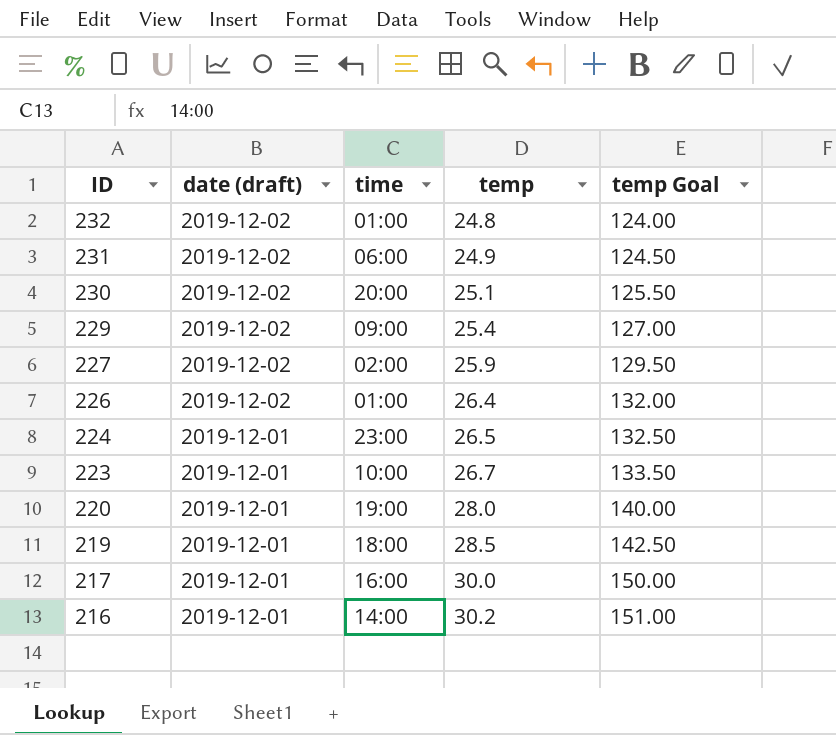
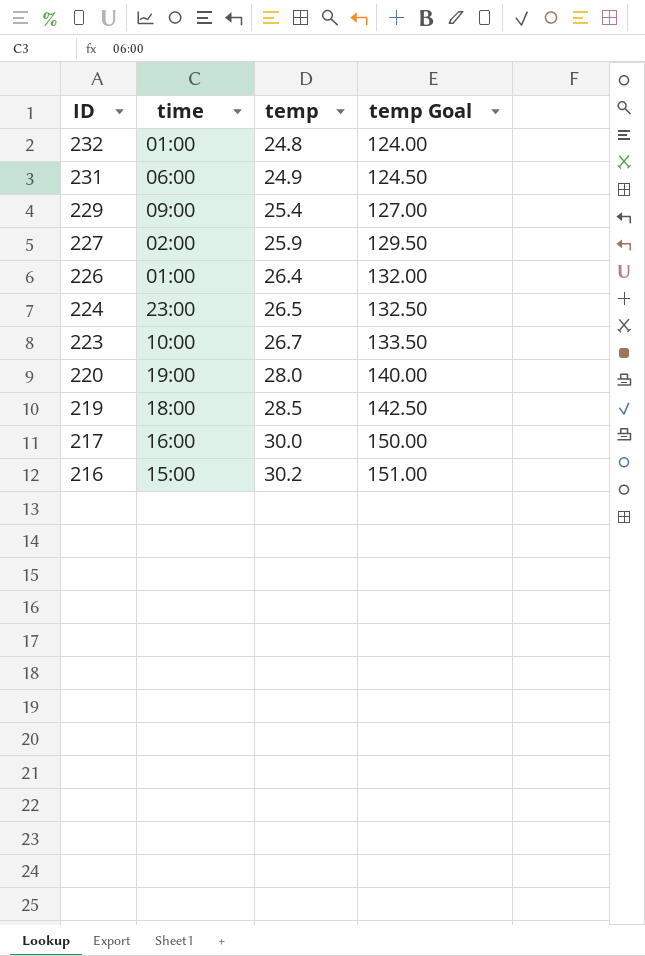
column date (draft) | position: 2 -> none
row 230: 2019-12-02 | 20:00 | 25.1 | 125.50 -> none
216 | time: 14:00 -> 15:00

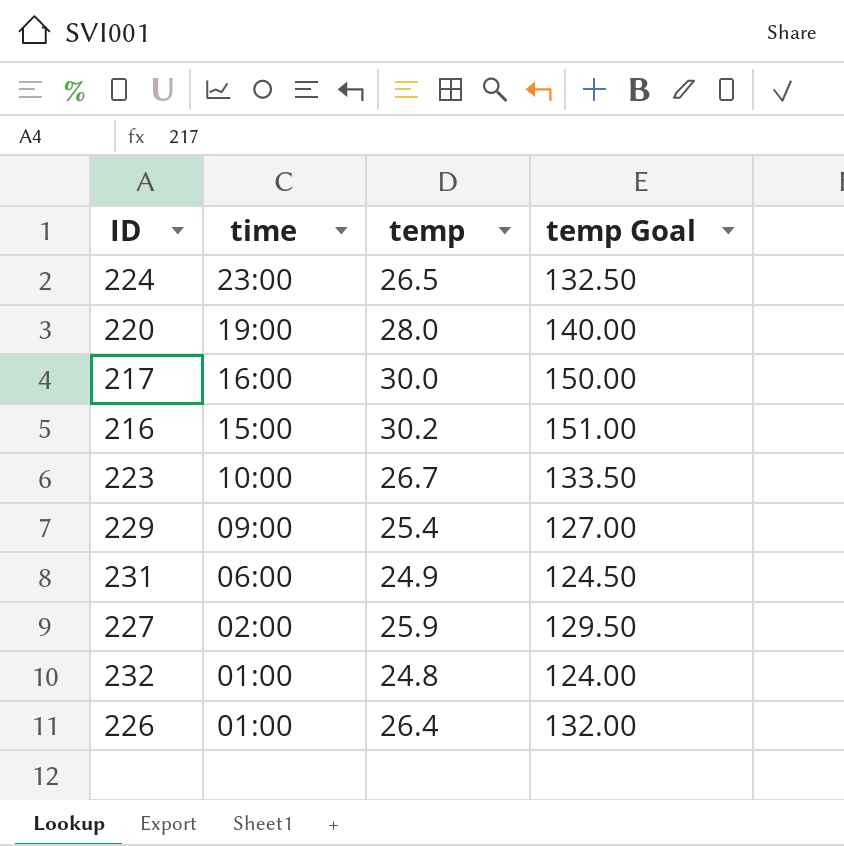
row order: ID descending -> time descending
row 219: 18:00 | 28.5 | 142.50 -> none

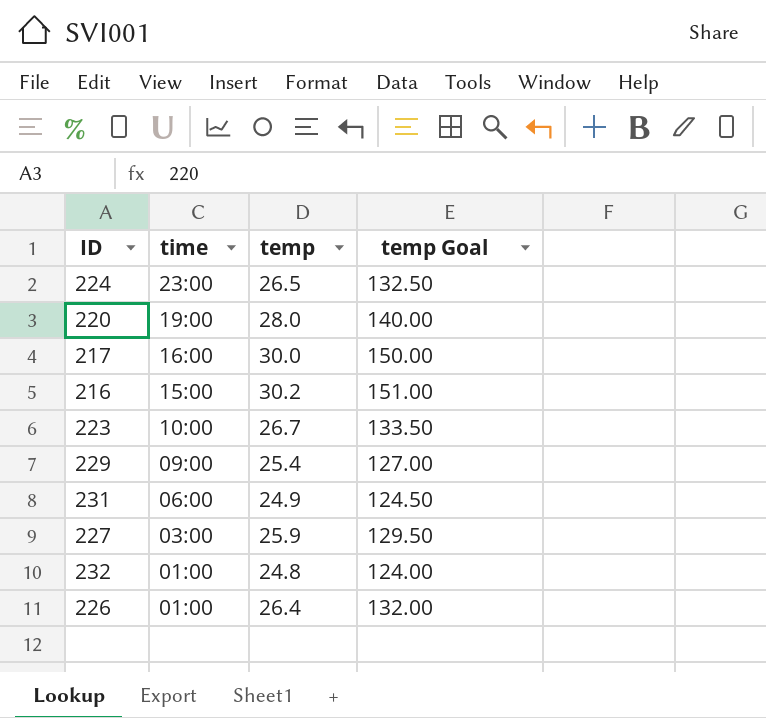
227 | time: 02:00 -> 03:00

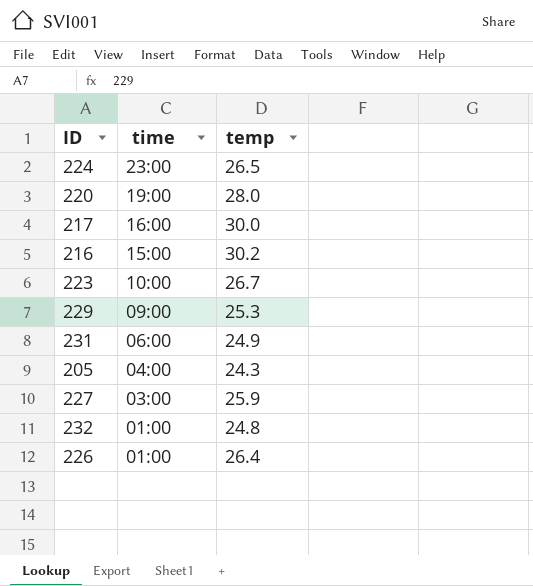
column temp Goal | formula: [temp] * 5 -> none
229 | temp: 25.4 -> 25.3
row 205: none -> 04:00 | 24.3

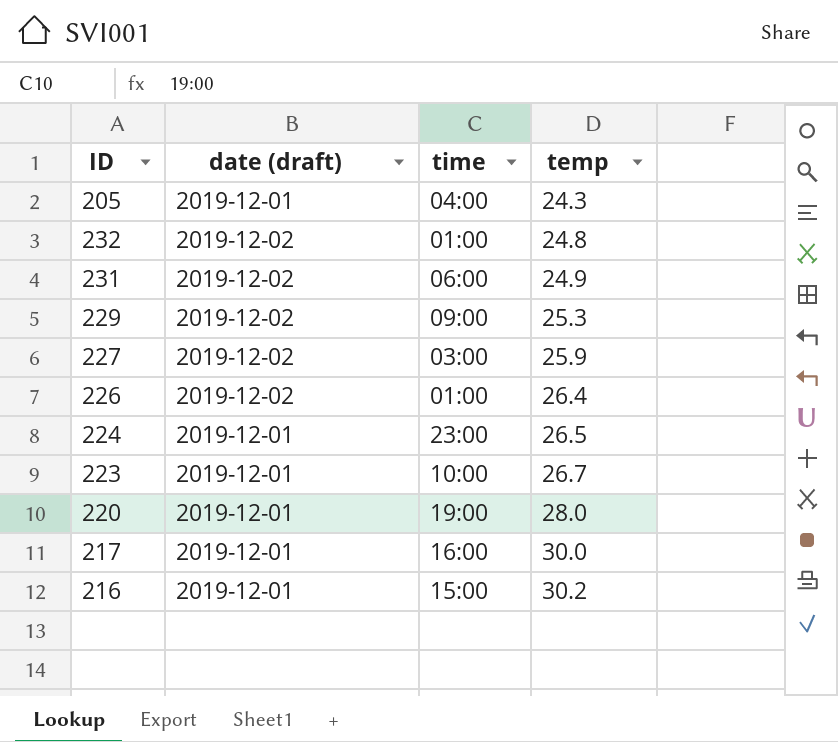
row order: time descending -> temp ascending
column date (draft) | position: none -> 2

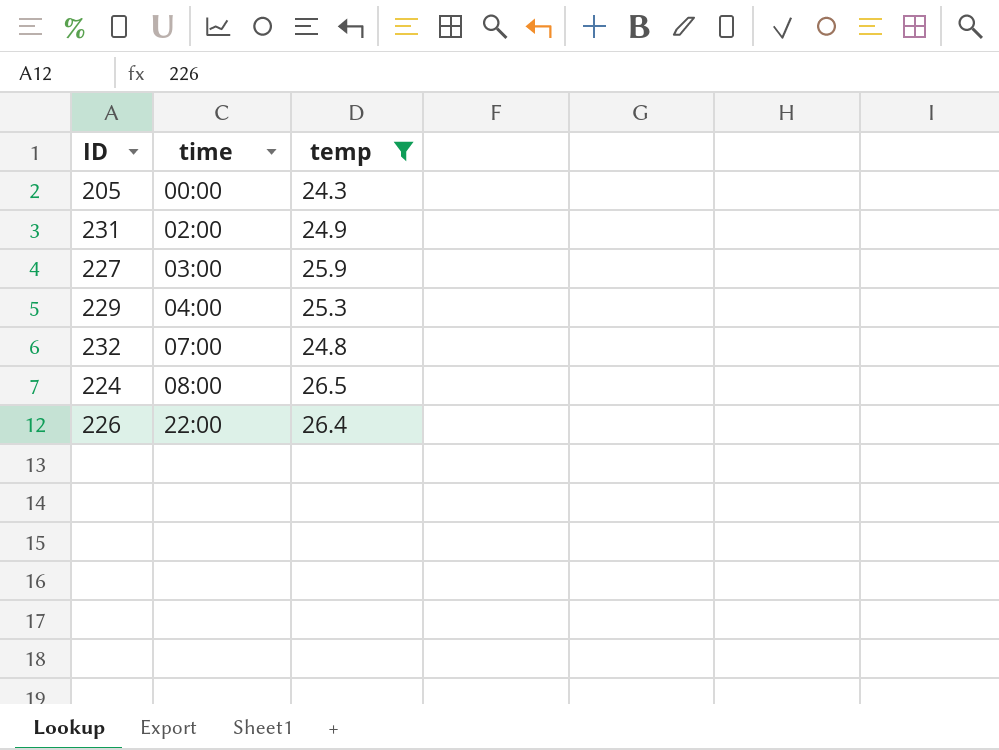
filter: none -> temp <= 26.5
row order: temp ascending -> time ascending
column date (draft) | position: 2 -> none
205 | time: 04:00 -> 00:00
231 | time: 06:00 -> 02:00
229 | time: 09:00 -> 04:00
232 | time: 01:00 -> 07:00
224 | time: 23:00 -> 08:00
226 | time: 01:00 -> 22:00

